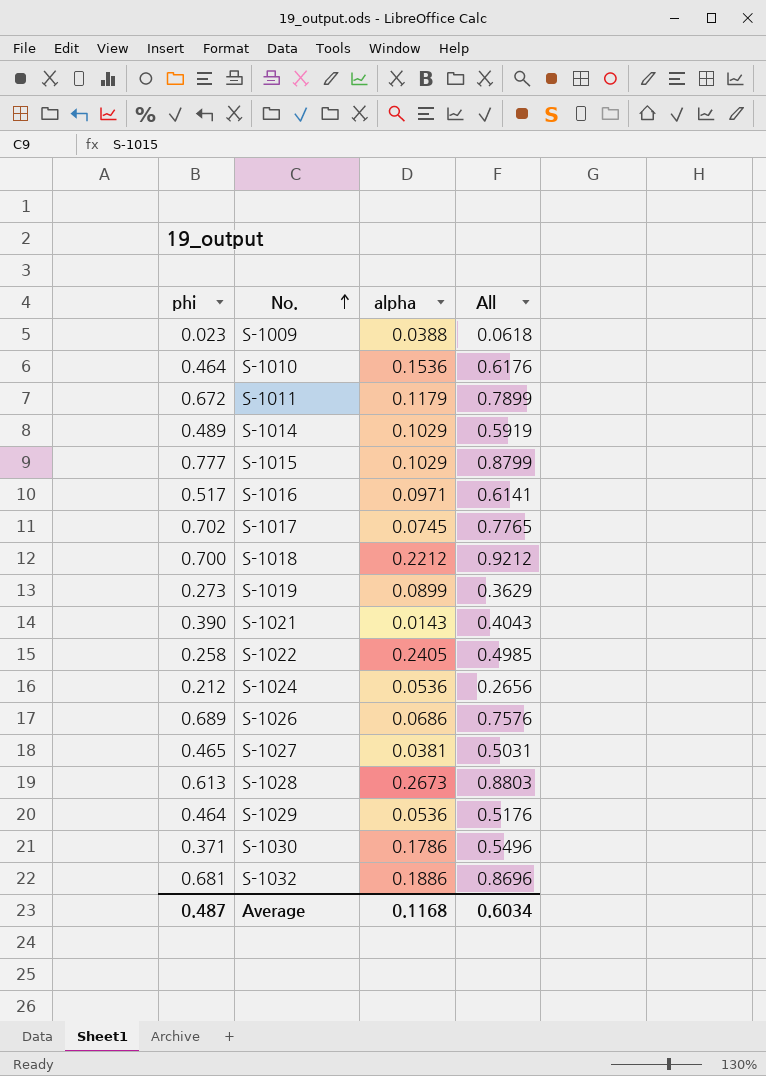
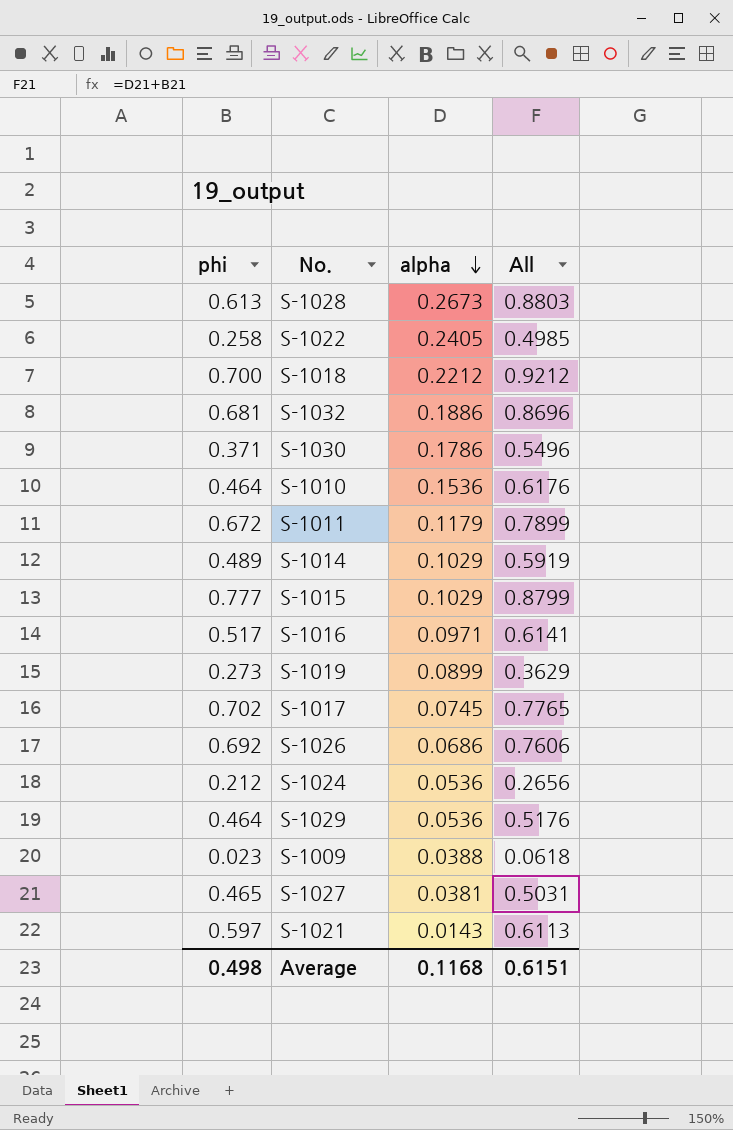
row order: No. ascending -> alpha descending
S-1026 | phi: 0.689 -> 0.692
S-1026 | All: 0.7576 -> 0.7606
S-1021 | phi: 0.390 -> 0.597
S-1021 | All: 0.4043 -> 0.6113
Average | phi: 0.487 -> 0.498
Average | All: 0.6034 -> 0.6151

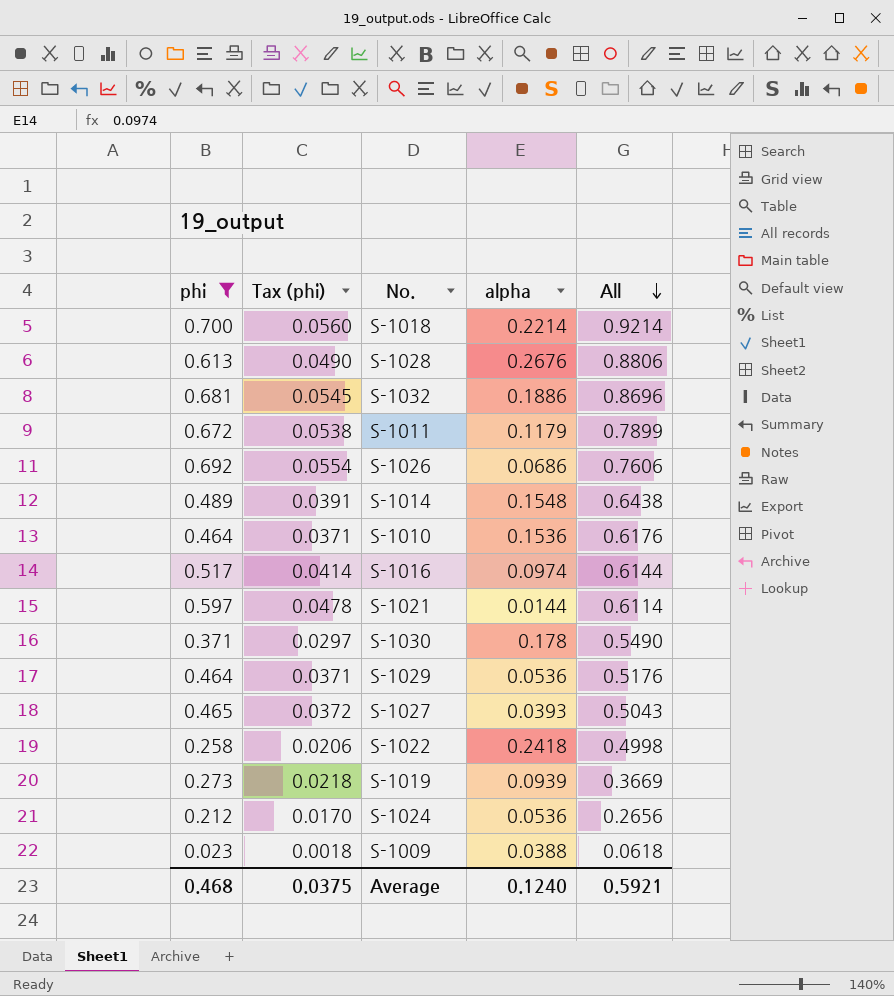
filter: none -> phi <= 0.700
row order: alpha descending -> All descending
column Tax (phi) | formula: none -> [phi] * 0.08
S-1018 | alpha: 0.2212 -> 0.2214
S-1018 | All: 0.9212 -> 0.9214
S-1028 | alpha: 0.2673 -> 0.2676
S-1028 | All: 0.8803 -> 0.8806
S-1014 | alpha: 0.1029 -> 0.1548
S-1014 | All: 0.5919 -> 0.6438
S-1016 | alpha: 0.0971 -> 0.0974
S-1016 | All: 0.6141 -> 0.6144
S-1021 | alpha: 0.0143 -> 0.0144
S-1021 | All: 0.6113 -> 0.6114
S-1030 | alpha: 0.1786 -> 0.178
S-1030 | All: 0.5496 -> 0.5490
S-1027 | alpha: 0.0381 -> 0.0393
S-1027 | All: 0.5031 -> 0.5043
S-1022 | alpha: 0.2405 -> 0.2418
S-1022 | All: 0.4985 -> 0.4998
S-1019 | alpha: 0.0899 -> 0.0939
S-1019 | All: 0.3629 -> 0.3669
Average | phi: 0.498 -> 0.468
Average | alpha: 0.1168 -> 0.1240
Average | All: 0.6151 -> 0.5921

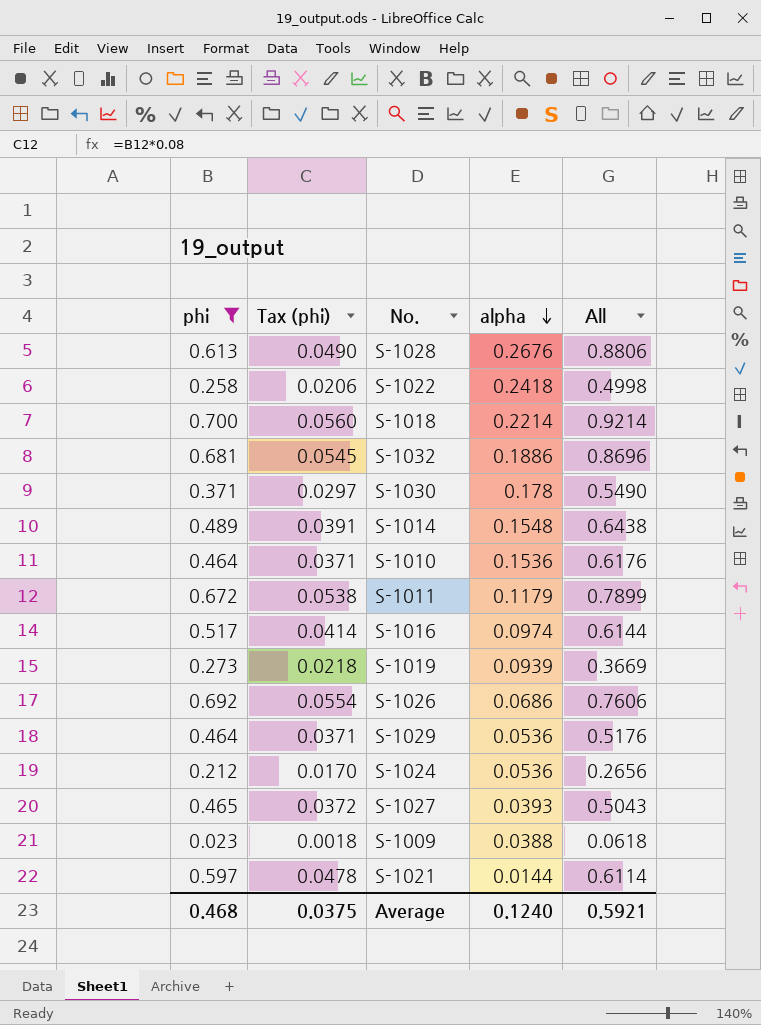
row order: All descending -> alpha descending

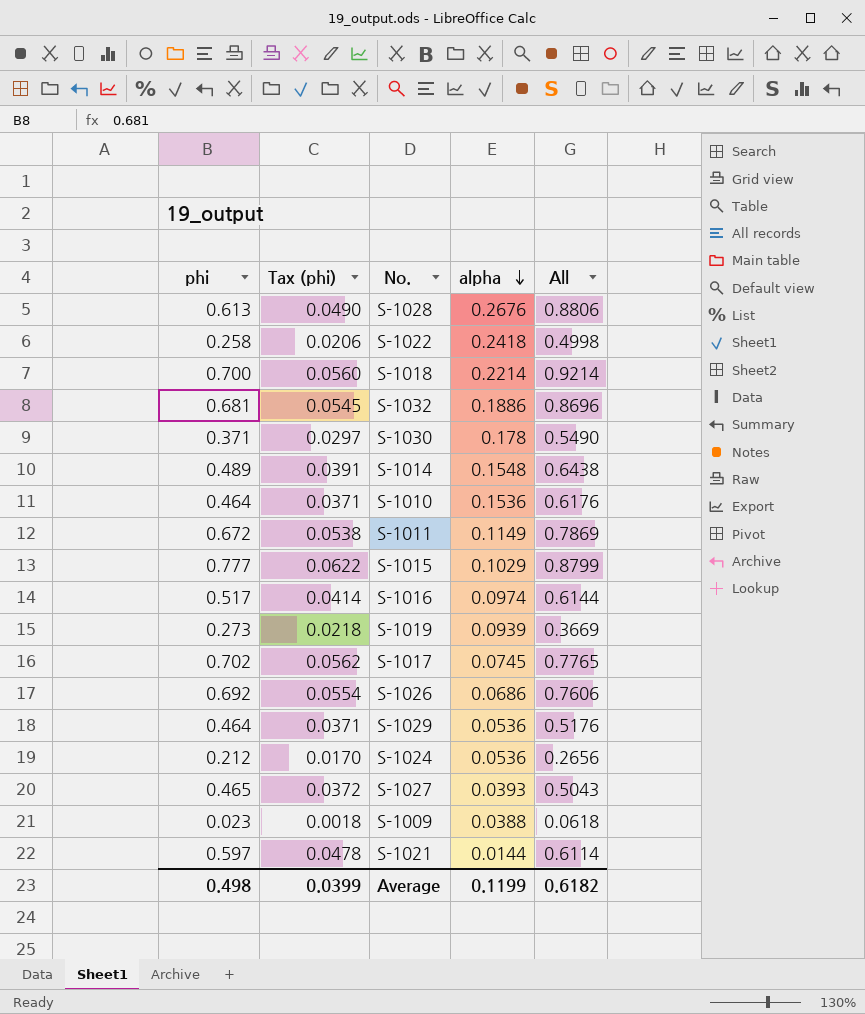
filter: phi <= 0.700 -> none
S-1011 | alpha: 0.1179 -> 0.1149
S-1011 | All: 0.7899 -> 0.7869
Average | phi: 0.468 -> 0.498
Average | Tax (phi): 0.0375 -> 0.0399
Average | alpha: 0.1240 -> 0.1199
Average | All: 0.5921 -> 0.6182

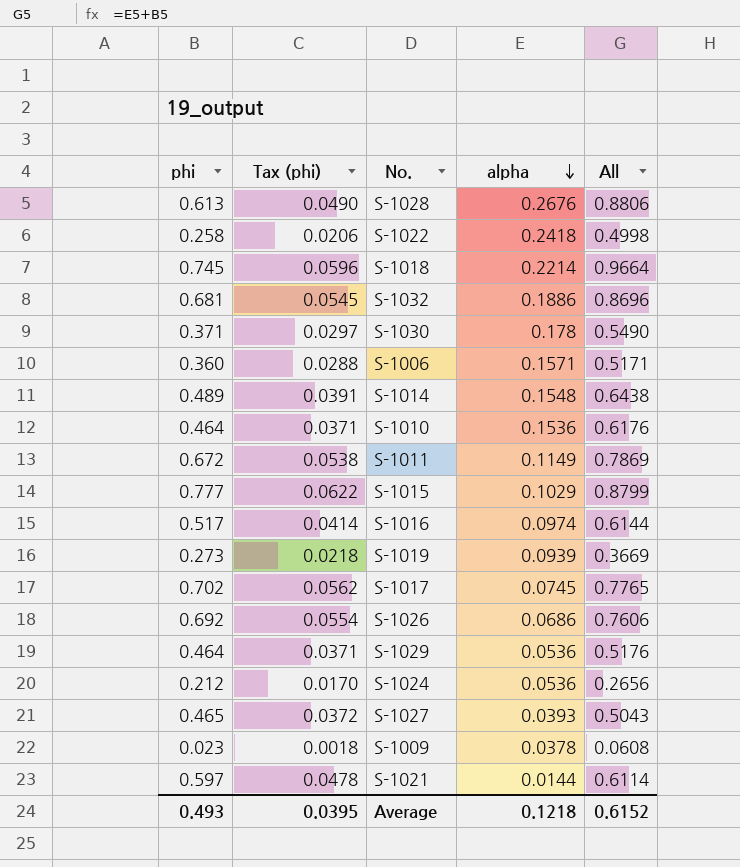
S-1018 | phi: 0.700 -> 0.745
S-1018 | Tax (phi): 0.0560 -> 0.0596
S-1018 | All: 0.9214 -> 0.9664
row S-1006: none -> 0.360 | 0.0288 | 0.1571 | 0.5171
S-1009 | alpha: 0.0388 -> 0.0378
S-1009 | All: 0.0618 -> 0.0608
Average | phi: 0.498 -> 0.493
Average | Tax (phi): 0.0399 -> 0.0395
Average | alpha: 0.1199 -> 0.1218
Average | All: 0.6182 -> 0.6152

